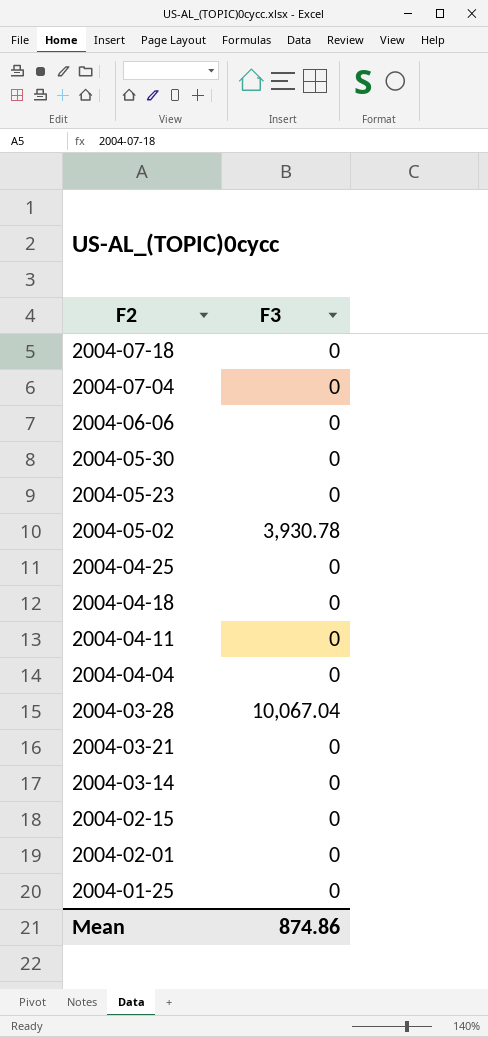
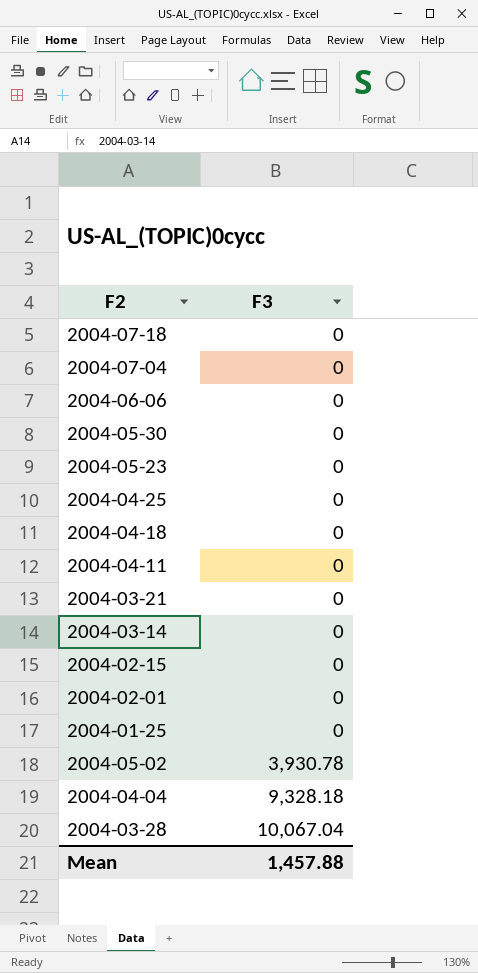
row order: F2 descending -> F3 ascending
2004-04-04 | F3: 0 -> 9,328.18
Mean | F3: 874.86 -> 1,457.88

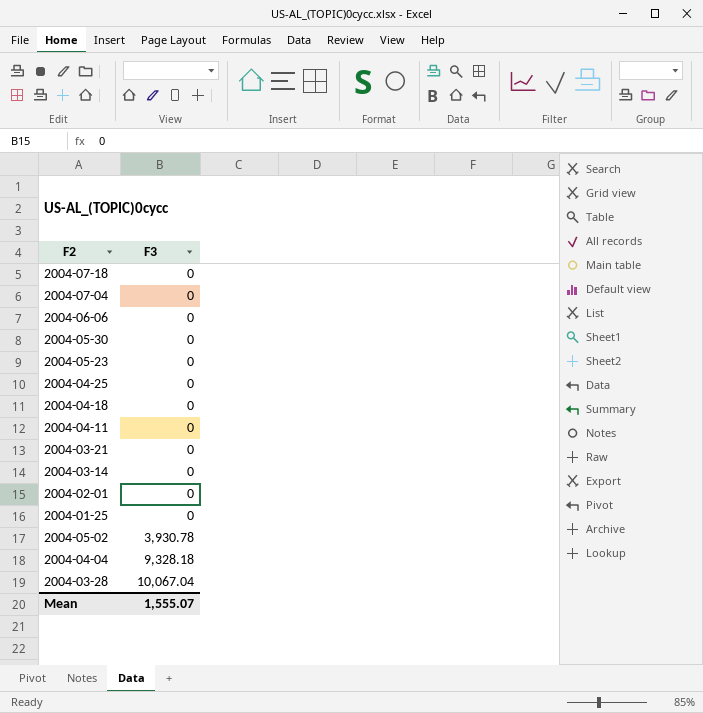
row 2004-02-15: 0 -> none
Mean | F3: 1,457.88 -> 1,555.07

